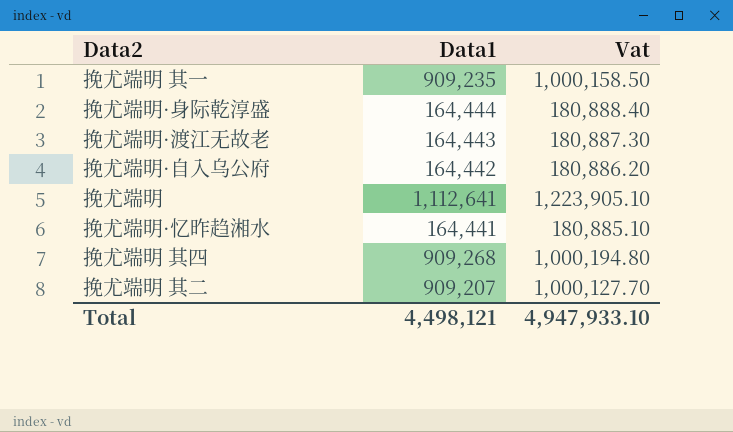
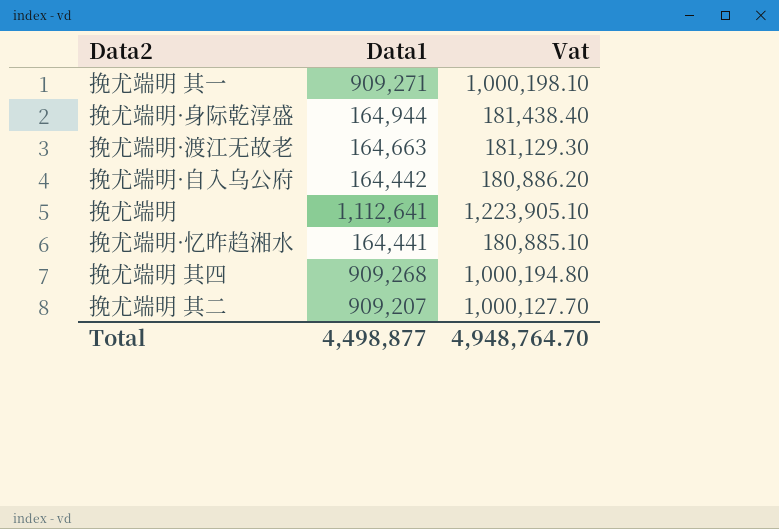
挽尤端明 其一 | Data1: 909,235 -> 909,271
挽尤端明 其一 | Vat: 1,000,158.50 -> 1,000,198.10
挽尤端明·身际乾淳盛 | Data1: 164,444 -> 164,944
挽尤端明·身际乾淳盛 | Vat: 180,888.40 -> 181,438.40
挽尤端明·渡江无故老 | Data1: 164,443 -> 164,663
挽尤端明·渡江无故老 | Vat: 180,887.30 -> 181,129.30
Total | Data1: 4,498,121 -> 4,498,877
Total | Vat: 4,947,933.10 -> 4,948,764.70

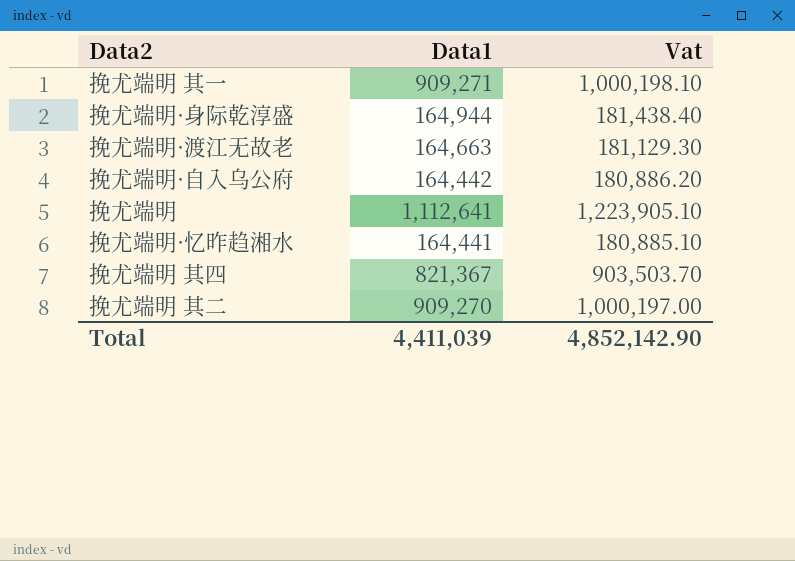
挽尤端明 其四 | Data1: 909,268 -> 821,367
挽尤端明 其四 | Vat: 1,000,194.80 -> 903,503.70
挽尤端明 其二 | Data1: 909,207 -> 909,270
挽尤端明 其二 | Vat: 1,000,127.70 -> 1,000,197.00
Total | Data1: 4,498,877 -> 4,411,039
Total | Vat: 4,948,764.70 -> 4,852,142.90

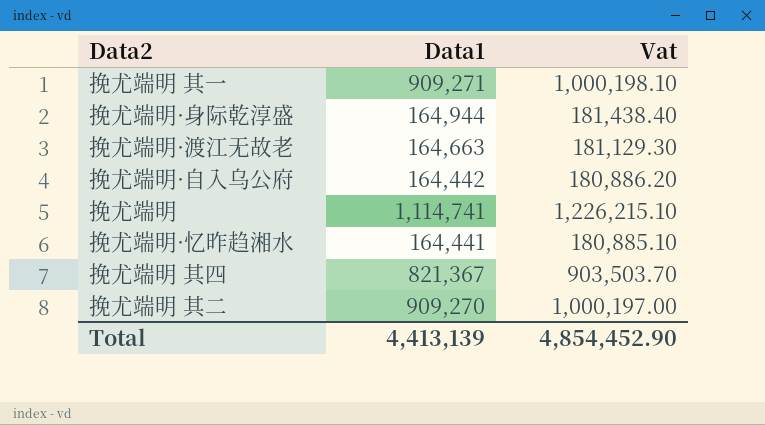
挽尤端明 | Data1: 1,112,641 -> 1,114,741
挽尤端明 | Vat: 1,223,905.10 -> 1,226,215.10
Total | Data1: 4,411,039 -> 4,413,139
Total | Vat: 4,852,142.90 -> 4,854,452.90

